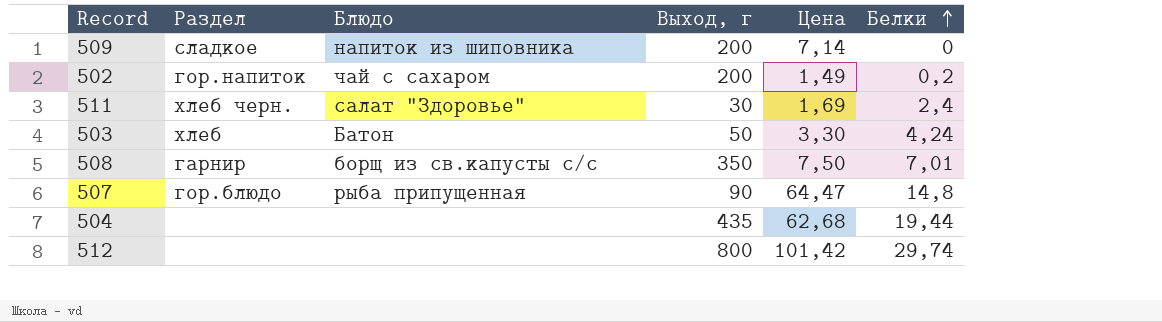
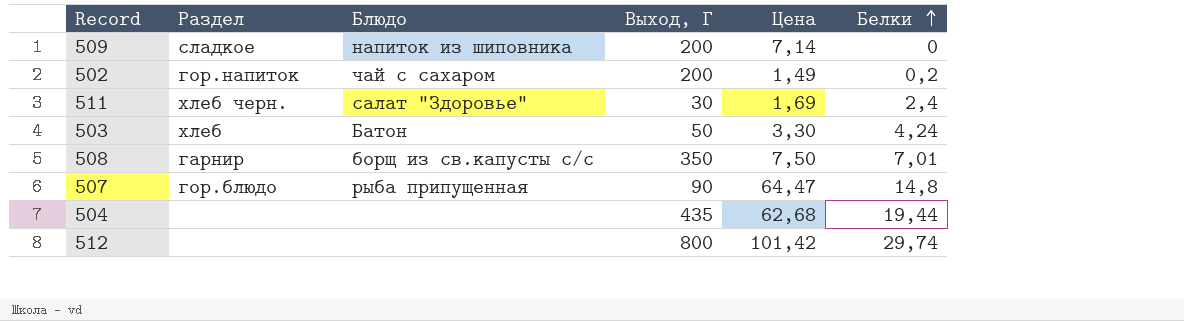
column name: Выход, г -> Выход, Г

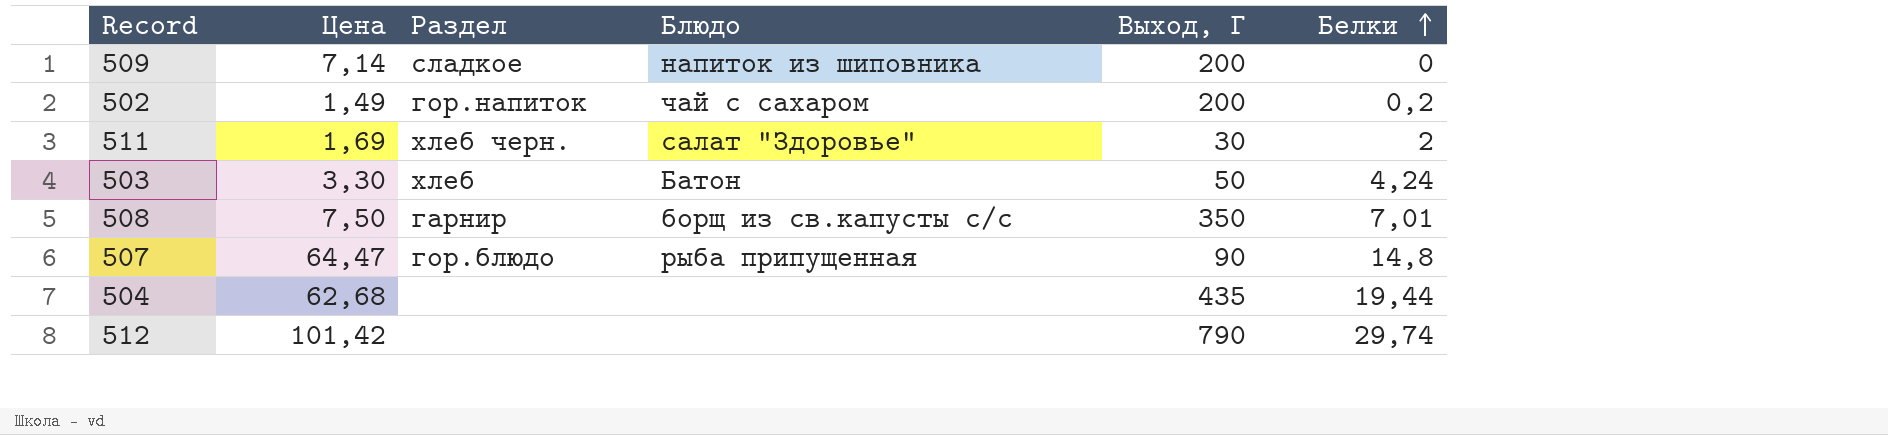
column Цена | position: 5 -> 2
511 | Белки: 2,4 -> 2
512 | Выход, Г: 800 -> 790

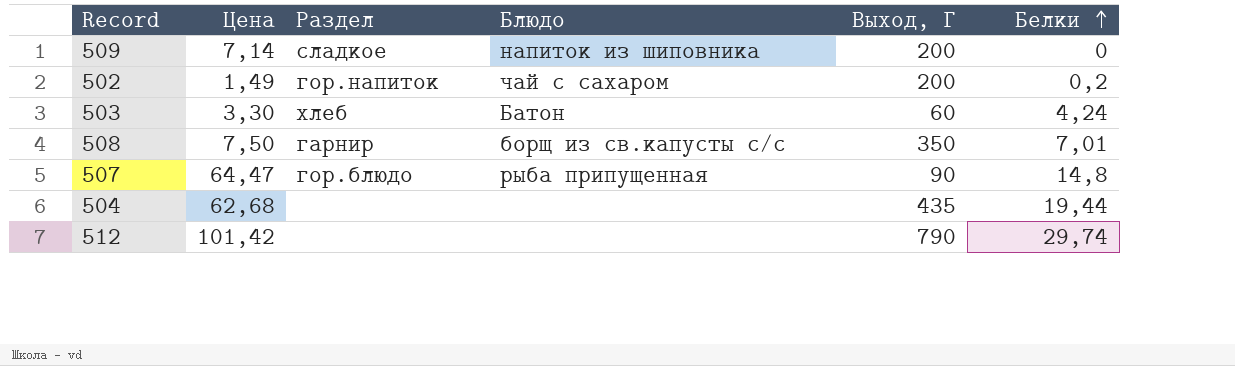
row 511: 1,69 | хлеб черн. | салат "Здоровье" | 30 | 2 -> none
503 | Выход, Г: 50 -> 60

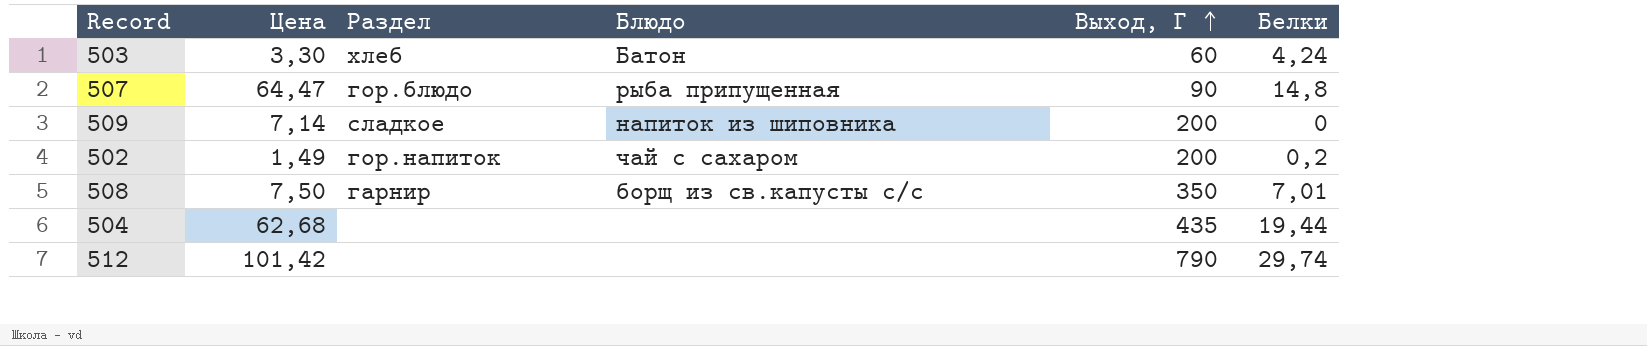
row order: Белки ascending -> Выход, Г ascending

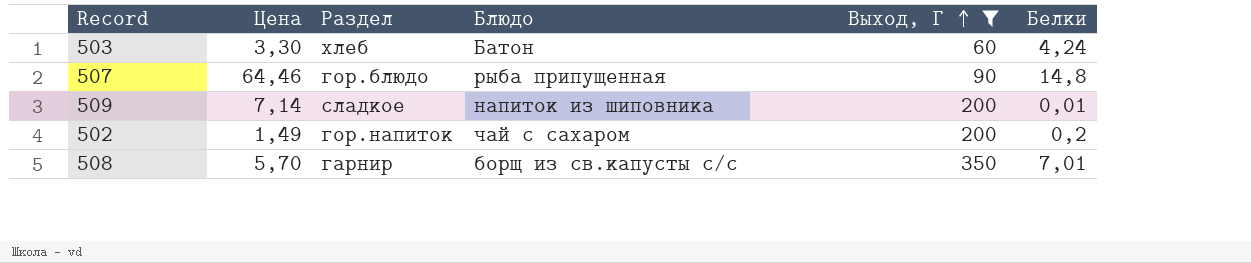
filter: none -> Выход, Г <= 350
507 | Цена: 64,47 -> 64,46
509 | Белки: 0 -> 0,01
508 | Цена: 7,50 -> 5,70

